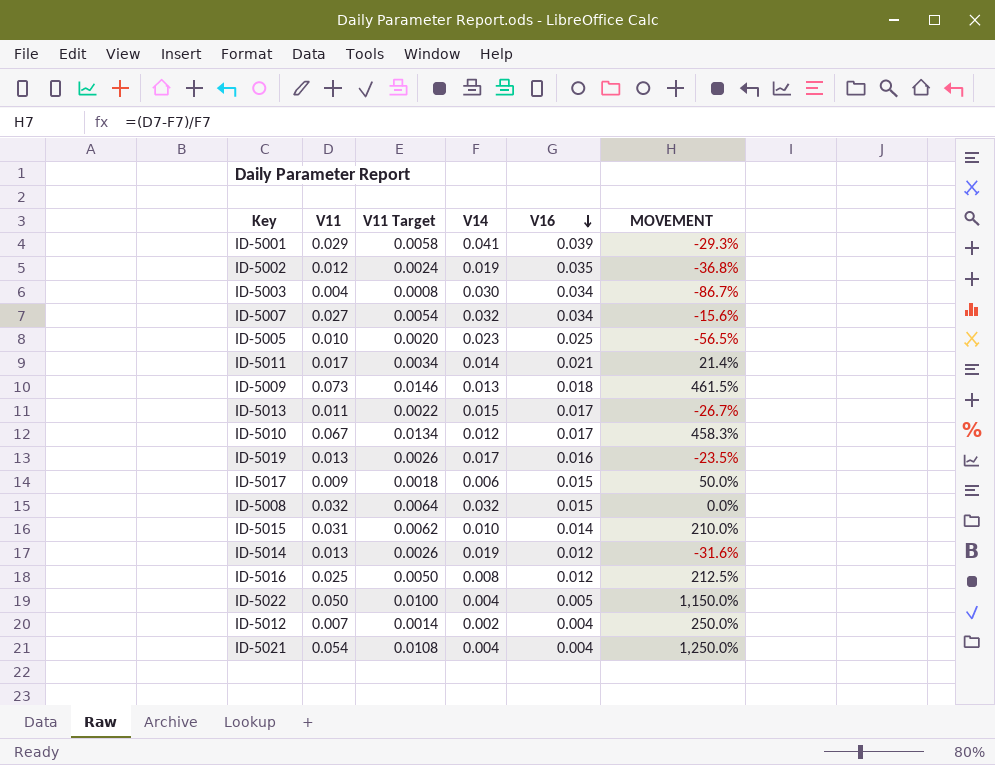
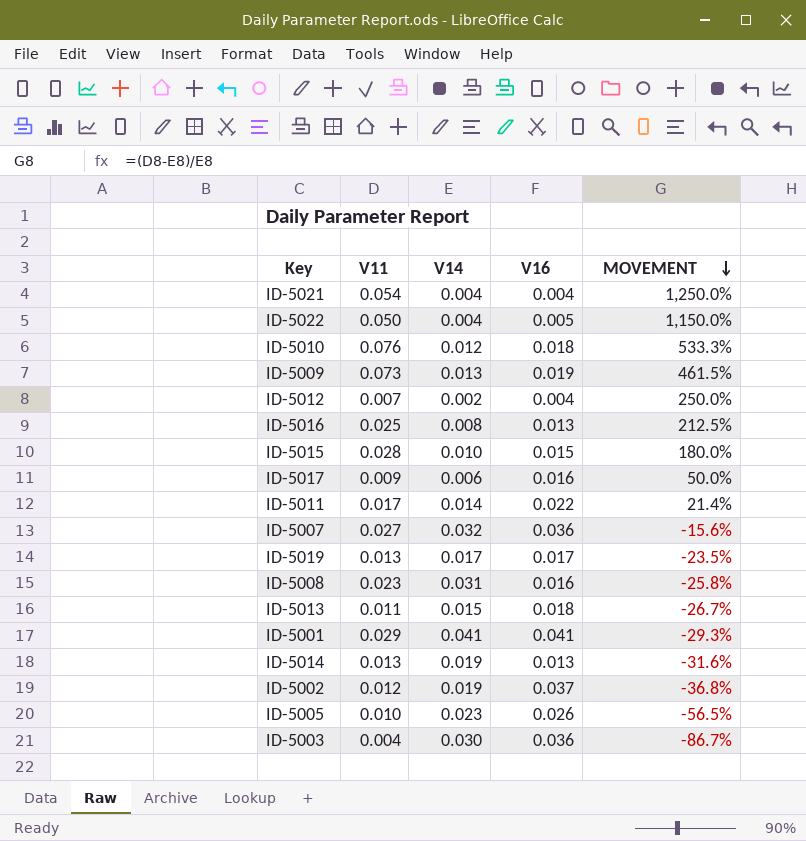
row order: V16 descending -> MOVEMENT descending
column V11 Target | formula: [V11] * 0.2 -> none
ID-5010 | V11: 0.067 -> 0.076
ID-5010 | V16: 0.017 -> 0.018
ID-5010 | MOVEMENT: 458.3% -> 533.3%
ID-5009 | V16: 0.018 -> 0.019
ID-5016 | V16: 0.012 -> 0.013
ID-5015 | V11: 0.031 -> 0.028
ID-5015 | V16: 0.014 -> 0.015
ID-5015 | MOVEMENT: 210.0% -> 180.0%
ID-5017 | V16: 0.015 -> 0.016
ID-5011 | V16: 0.021 -> 0.022
ID-5007 | V16: 0.034 -> 0.036
ID-5019 | V16: 0.016 -> 0.017
ID-5008 | V11: 0.032 -> 0.023
ID-5008 | V14: 0.032 -> 0.031
ID-5008 | V16: 0.015 -> 0.016
ID-5008 | MOVEMENT: 0.0% -> -25.8%
ID-5013 | V16: 0.017 -> 0.018
ID-5001 | V16: 0.039 -> 0.041
ID-5014 | V16: 0.012 -> 0.013
ID-5002 | V16: 0.035 -> 0.037
ID-5005 | V16: 0.025 -> 0.026
ID-5003 | V16: 0.034 -> 0.036

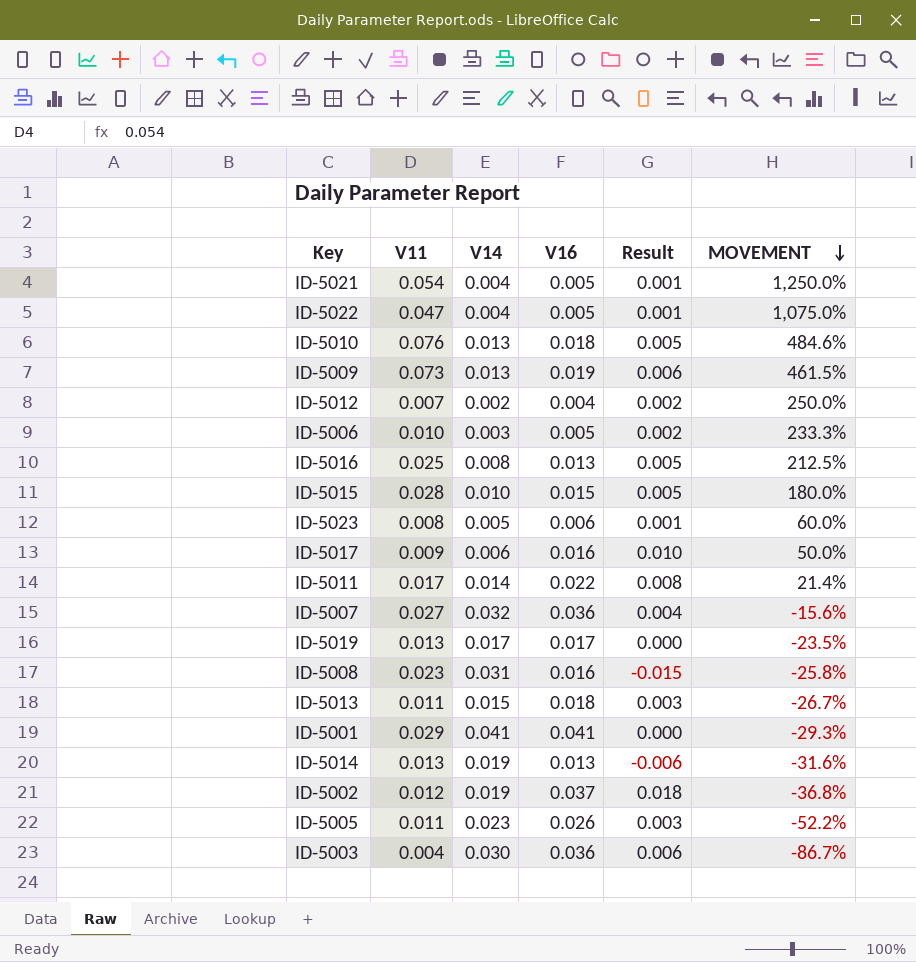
column Result | formula: none -> [V16] - [V14]
ID-5021 | V16: 0.004 -> 0.005
ID-5022 | V11: 0.050 -> 0.047
ID-5022 | MOVEMENT: 1,150.0% -> 1,075.0%
ID-5010 | V14: 0.012 -> 0.013
ID-5010 | MOVEMENT: 533.3% -> 484.6%
row ID-5006: none -> 0.010 | 0.003 | 0.005 | 0.002 | 233.3%
row ID-5023: none -> 0.008 | 0.005 | 0.006 | 0.001 | 60.0%
ID-5005 | V11: 0.010 -> 0.011
ID-5005 | MOVEMENT: -56.5% -> -52.2%

